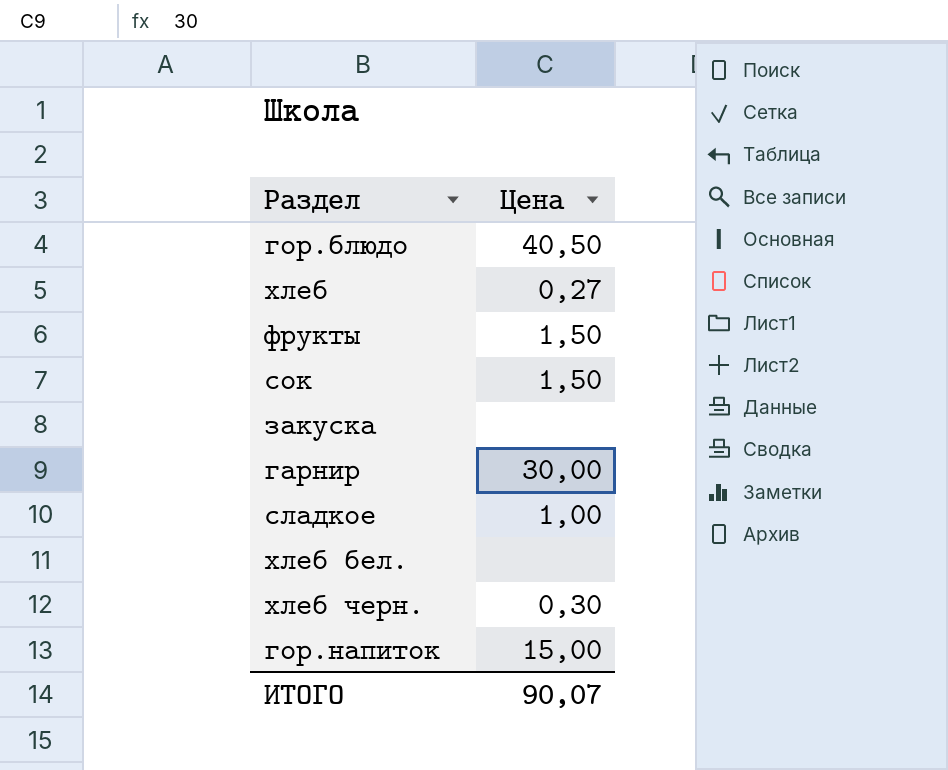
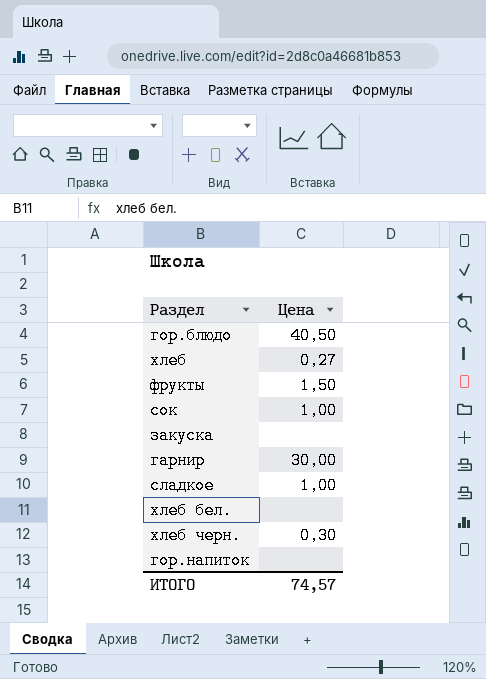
сок | Цена: 1,50 -> 1,00
гор.напиток | Цена: 15,00 -> none
ИТОГО | Цена: 90,07 -> 74,57

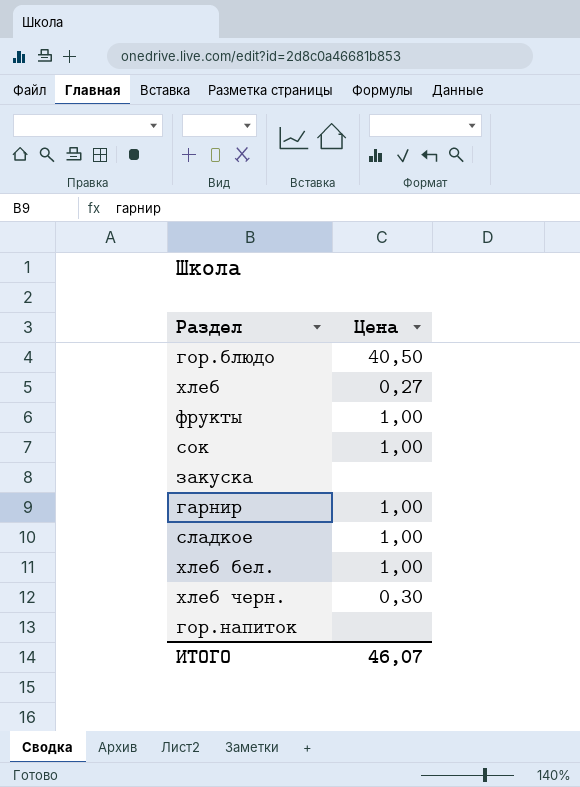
фрукты | Цена: 1,50 -> 1,00
гарнир | Цена: 30,00 -> 1,00
хлеб бел. | Цена: none -> 1,00
ИТОГО | Цена: 74,57 -> 46,07

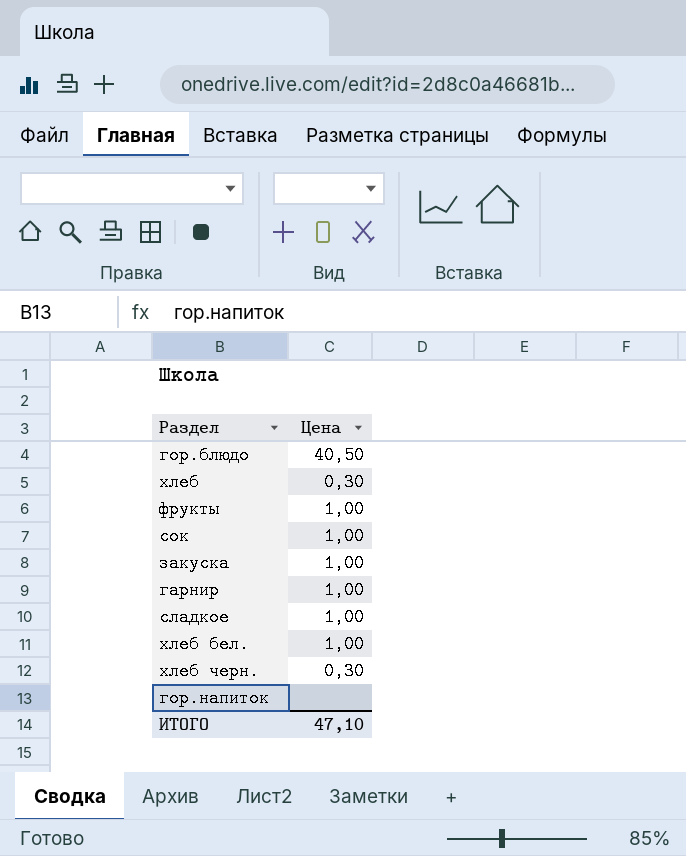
хлеб | Цена: 0,27 -> 0,30
закуска | Цена: none -> 1,00
ИТОГО | Цена: 46,07 -> 47,10

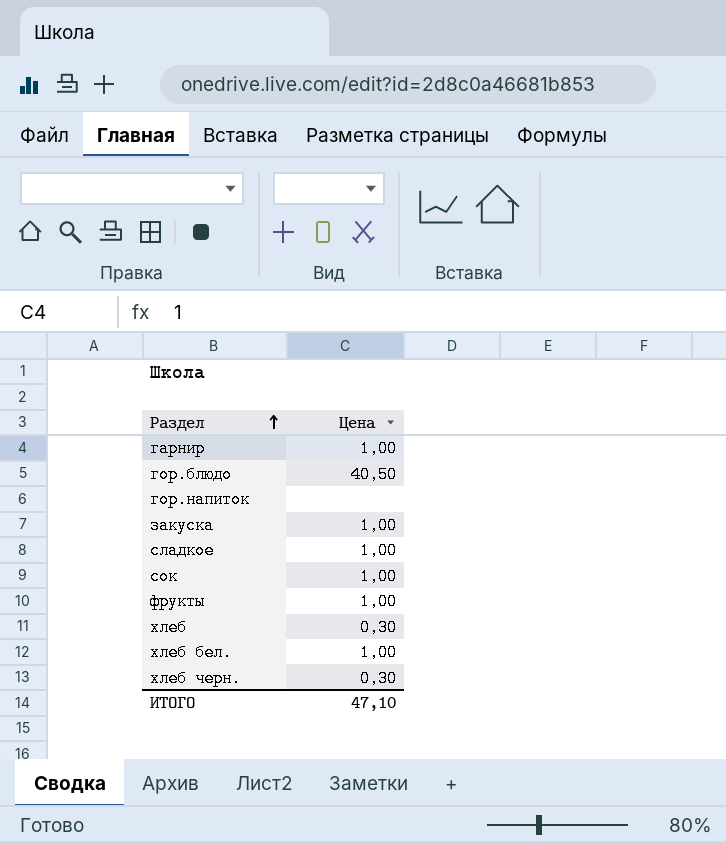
row order: none -> Раздел ascending

